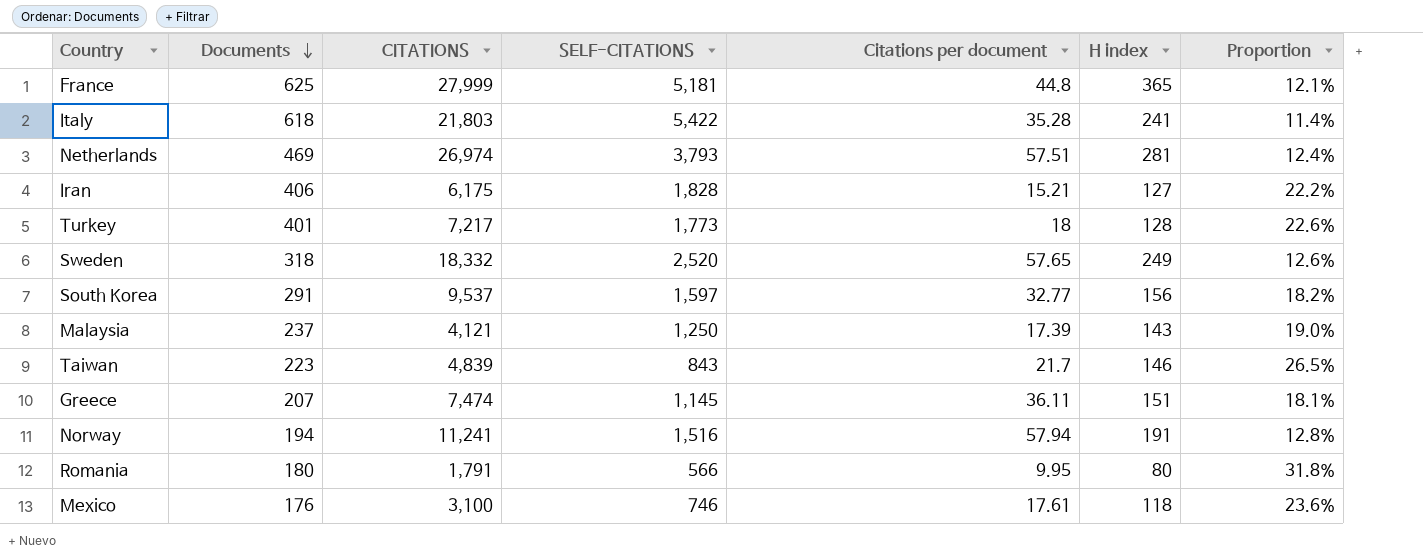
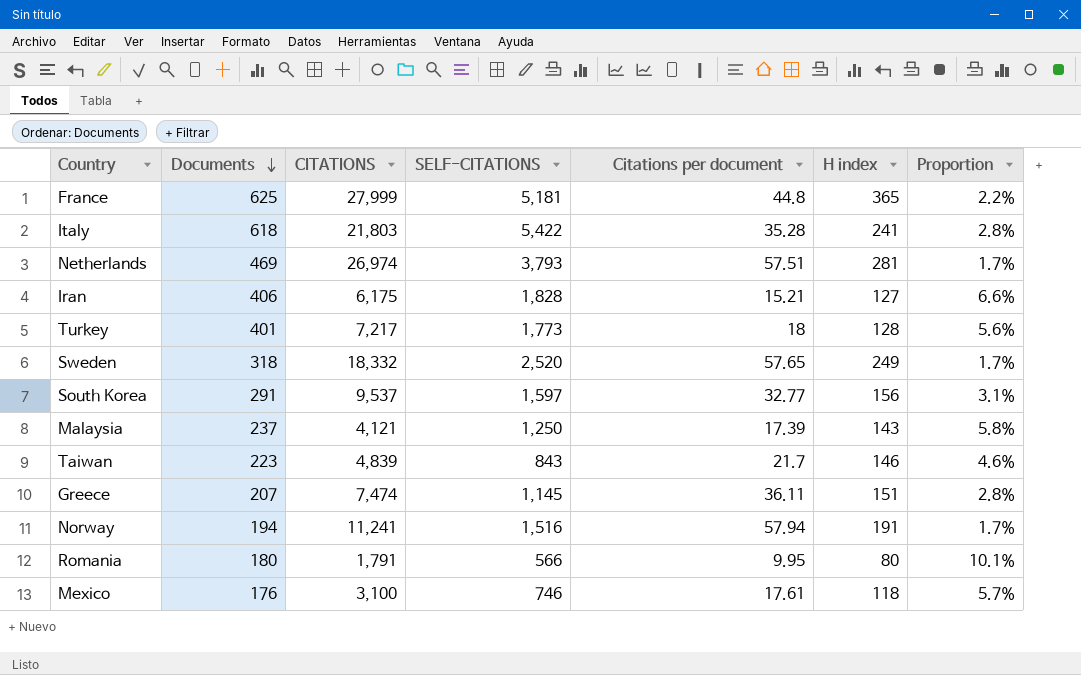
column Proportion | formula: [Documents] / [SELF-CITATIONS] -> [Documents] / [CITATIONS]

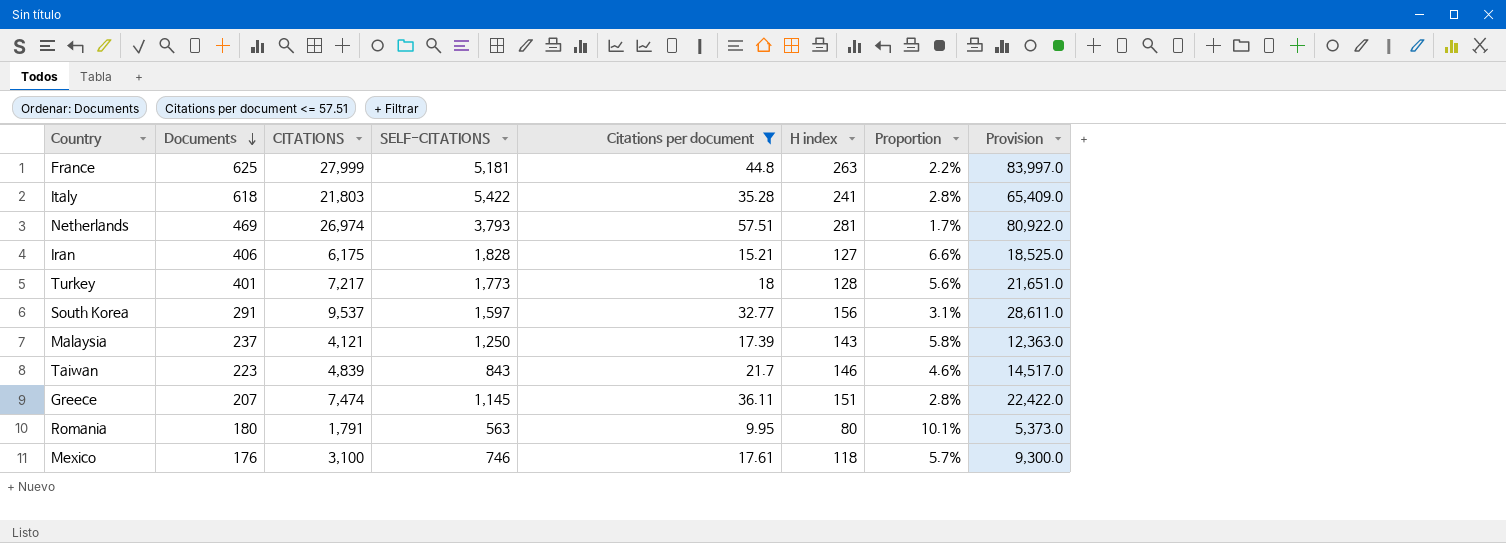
filter: none -> Citations per document <= 57.51
column Provision | formula: none -> [CITATIONS] * 3
France | H index: 365 -> 263
Romania | SELF-CITATIONS: 566 -> 563

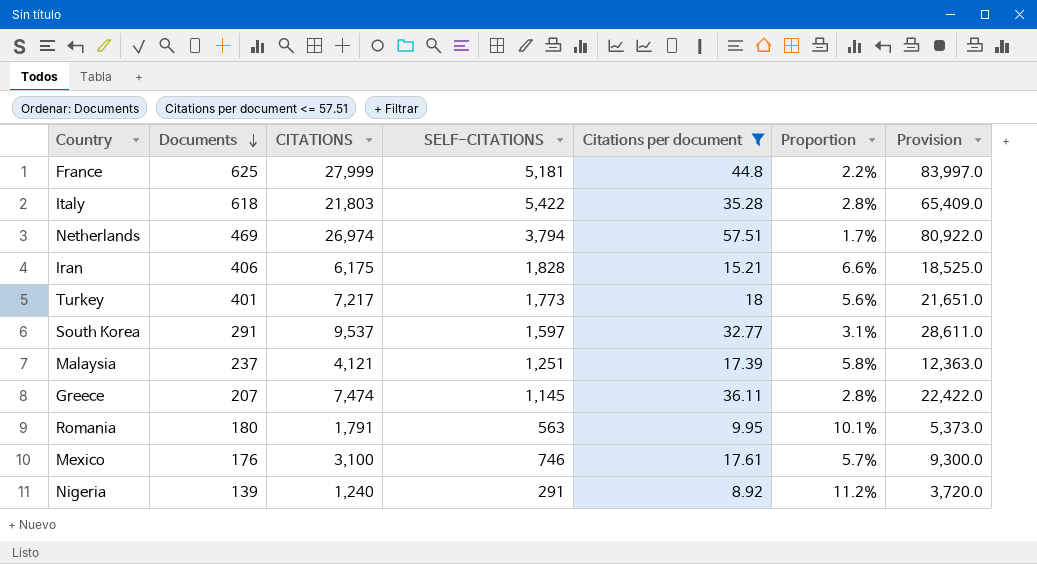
column H index | position: 6 -> none
row Taiwan: 223 | 4,839 | 843 | 21.7 | 146 | 4.6% | 14,517.0 -> none
Netherlands | SELF-CITATIONS: 3,793 -> 3,794
Malaysia | SELF-CITATIONS: 1,250 -> 1,251
row Nigeria: none -> 139 | 1,240 | 291 | 8.92 | 11.2% | 3,720.0

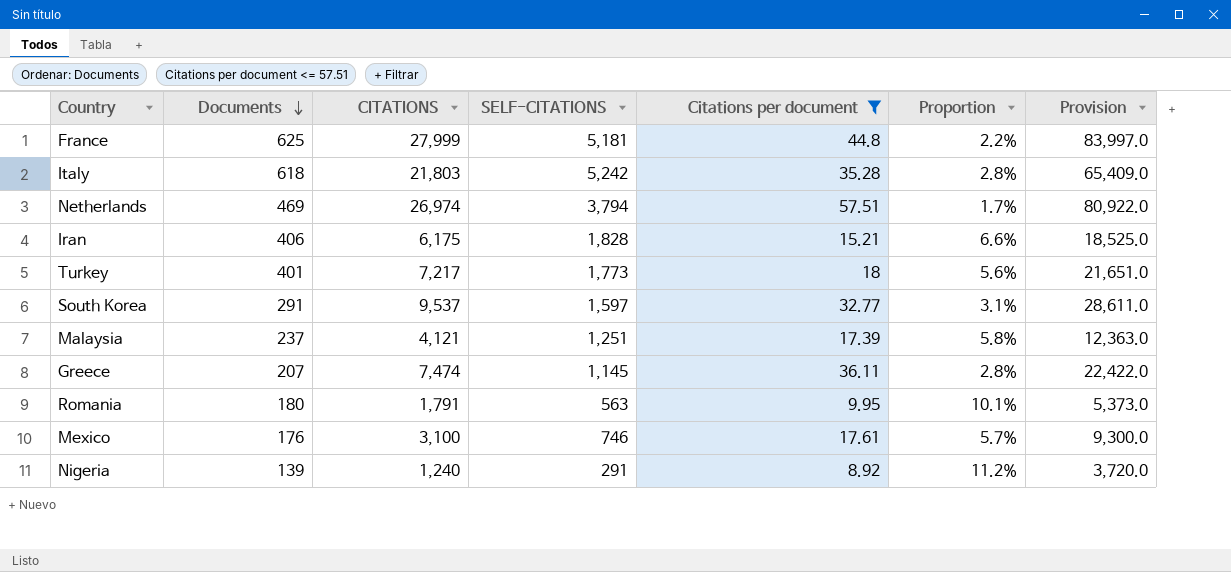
Italy | SELF-CITATIONS: 5,422 -> 5,242

